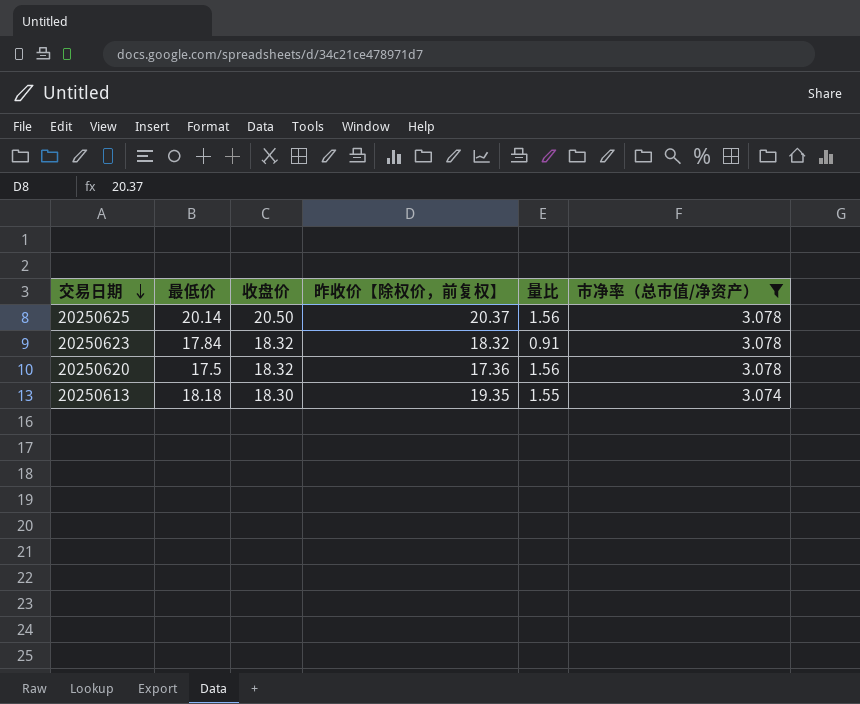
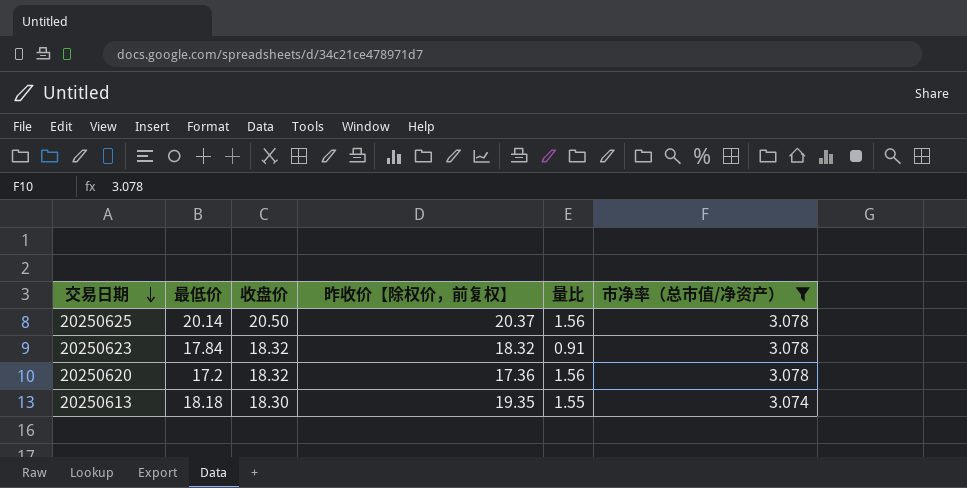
20250620 | 最低价: 17.5 -> 17.2

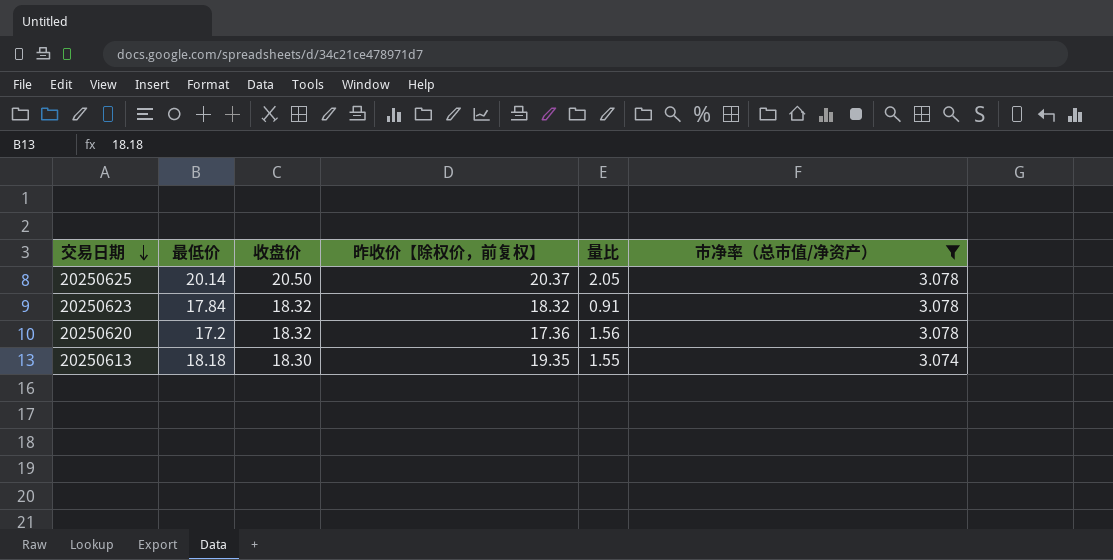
20250625 | 量比: 1.56 -> 2.05

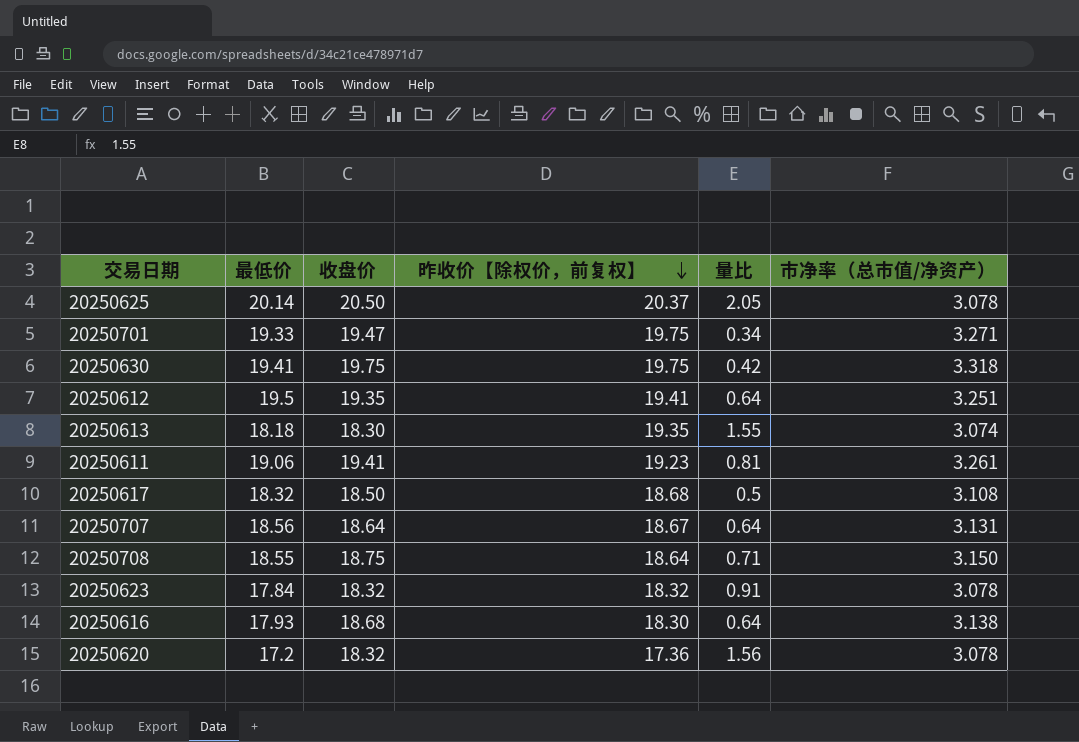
filter: 市净率（总市值/净资产） <= 3.078 -> none
row order: 交易日期 descending -> 昨收价【除权价，前复权】 descending

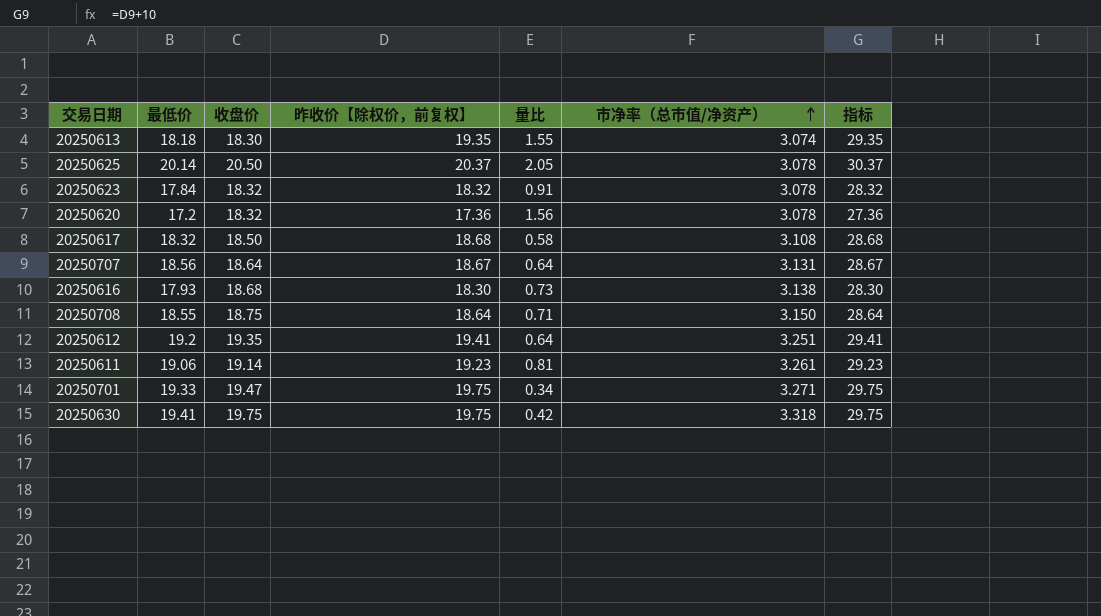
row order: 昨收价【除权价，前复权】 descending -> 市净率（总市值/净资产） ascending
column 指标 | formula: none -> [昨收价【除权价，前复权】] + 10
20250617 | 量比: 0.5 -> 0.58
20250616 | 量比: 0.64 -> 0.73
20250612 | 最低价: 19.5 -> 19.2
20250611 | 收盘价: 19.41 -> 19.14

